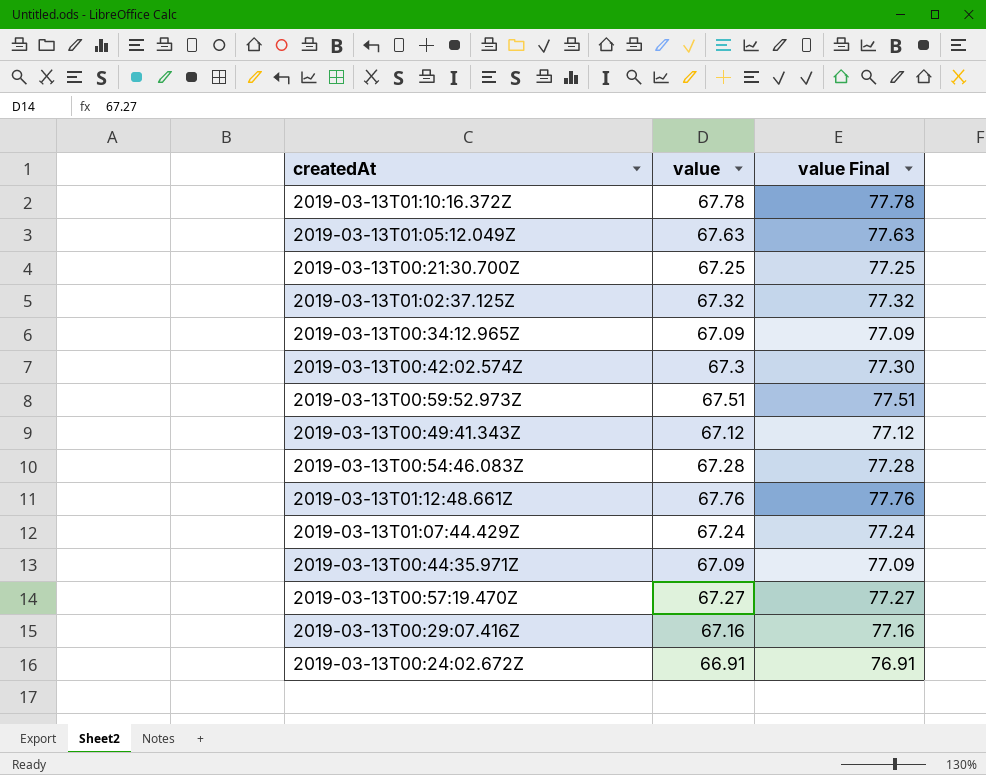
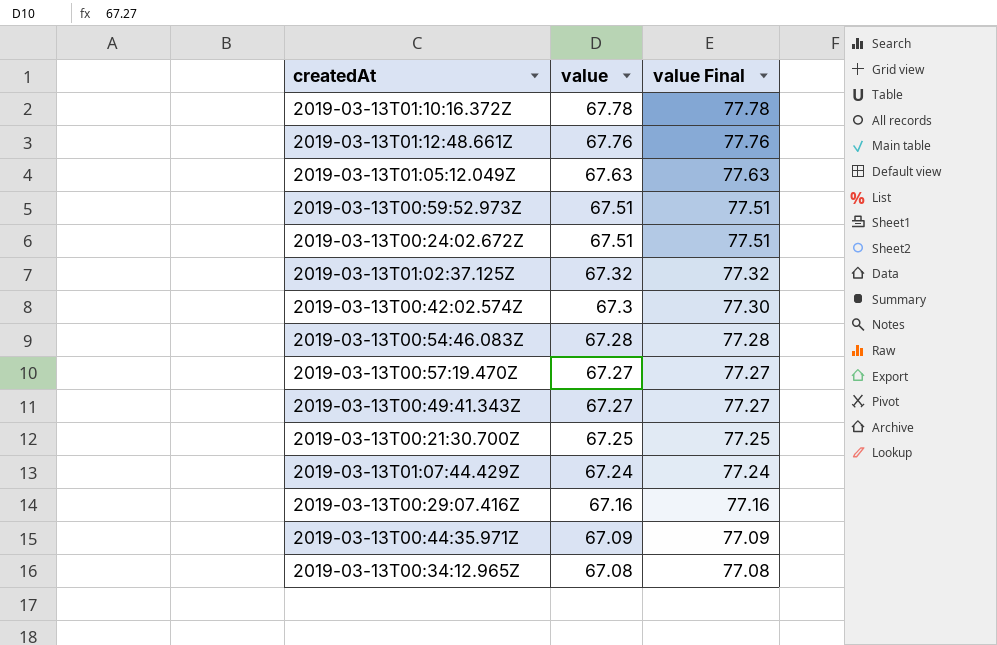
row order: none -> value descending
2019-03-13T00:24:02.672Z | value: 66.91 -> 67.51
2019-03-13T00:24:02.672Z | value Final: 76.91 -> 77.51
2019-03-13T00:49:41.343Z | value: 67.12 -> 67.27
2019-03-13T00:49:41.343Z | value Final: 77.12 -> 77.27
2019-03-13T00:34:12.965Z | value: 67.09 -> 67.08
2019-03-13T00:34:12.965Z | value Final: 77.09 -> 77.08

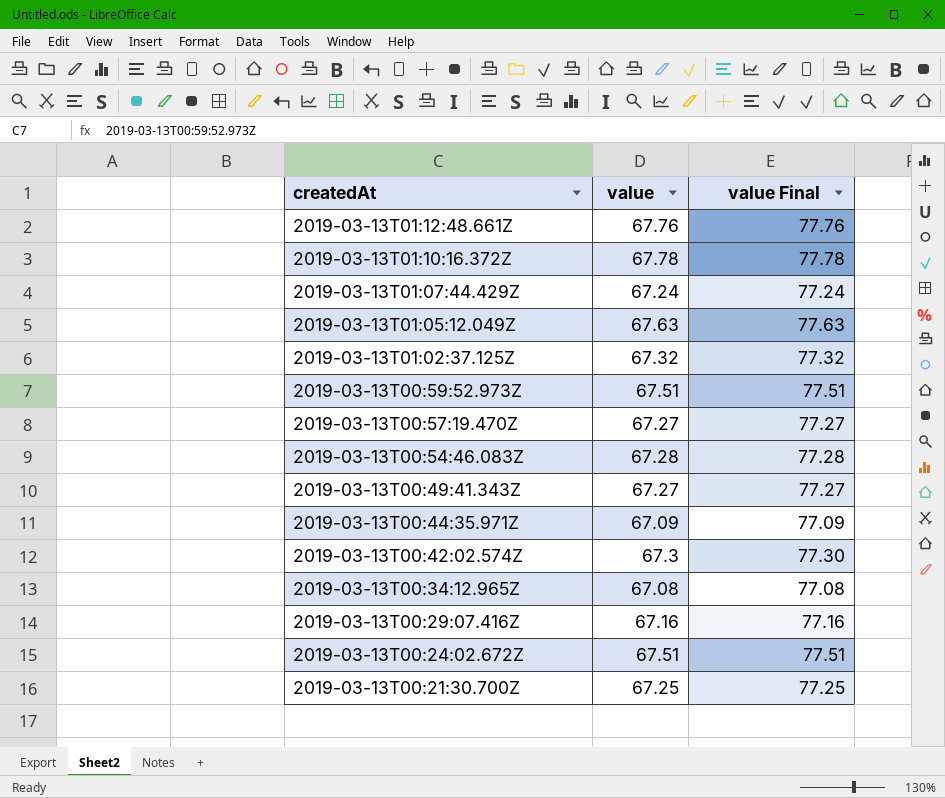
row order: value descending -> createdAt descending

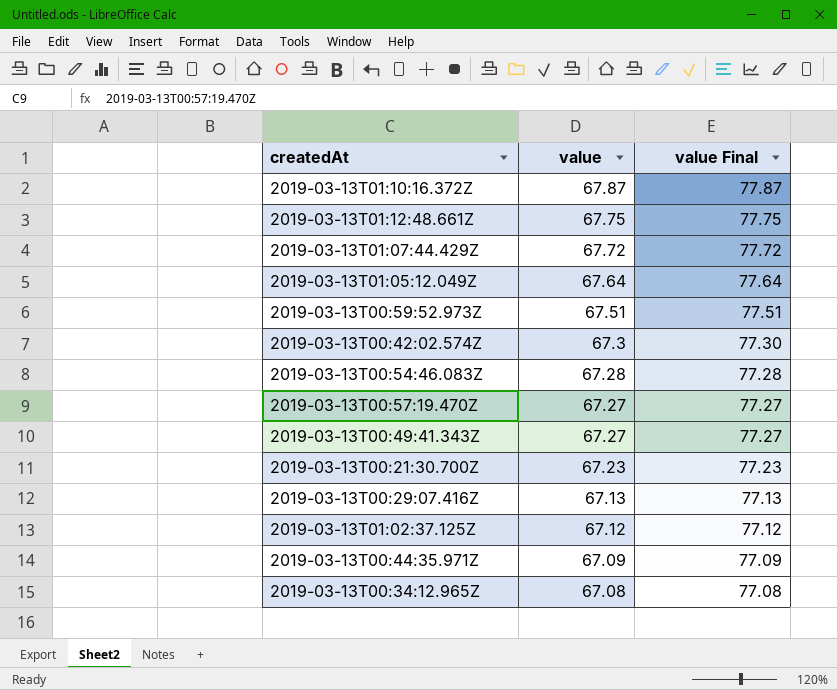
row order: createdAt descending -> value descending
row 2019-03-13T00:24:02.672Z: 67.51 | 77.51 -> none
2019-03-13T01:10:16.372Z | value: 67.78 -> 67.87
2019-03-13T01:10:16.372Z | value Final: 77.78 -> 77.87
2019-03-13T01:12:48.661Z | value: 67.76 -> 67.75
2019-03-13T01:12:48.661Z | value Final: 77.76 -> 77.75
2019-03-13T01:07:44.429Z | value: 67.24 -> 67.72
2019-03-13T01:07:44.429Z | value Final: 77.24 -> 77.72
2019-03-13T01:05:12.049Z | value: 67.63 -> 67.64
2019-03-13T01:05:12.049Z | value Final: 77.63 -> 77.64
2019-03-13T00:21:30.700Z | value: 67.25 -> 67.23
2019-03-13T00:21:30.700Z | value Final: 77.25 -> 77.23
2019-03-13T00:29:07.416Z | value: 67.16 -> 67.13
2019-03-13T00:29:07.416Z | value Final: 77.16 -> 77.13
2019-03-13T01:02:37.125Z | value: 67.32 -> 67.12
2019-03-13T01:02:37.125Z | value Final: 77.32 -> 77.12

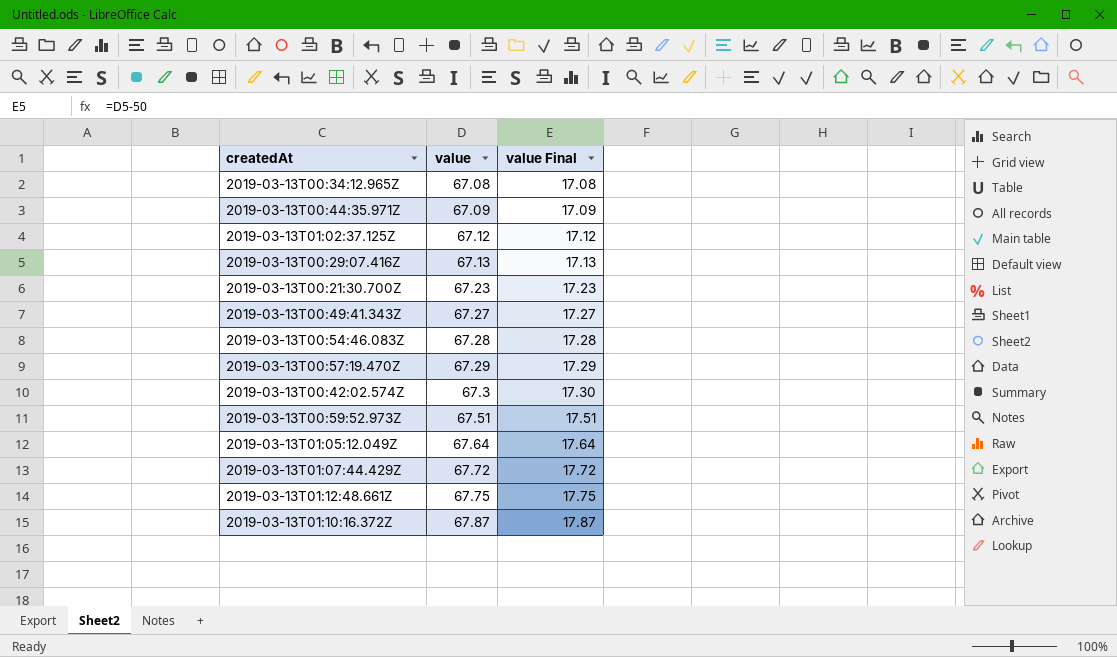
row order: value descending -> value ascending
column value Final | formula: [value] + 10 -> [value] - 50
2019-03-13T00:57:19.470Z | value: 67.27 -> 67.29

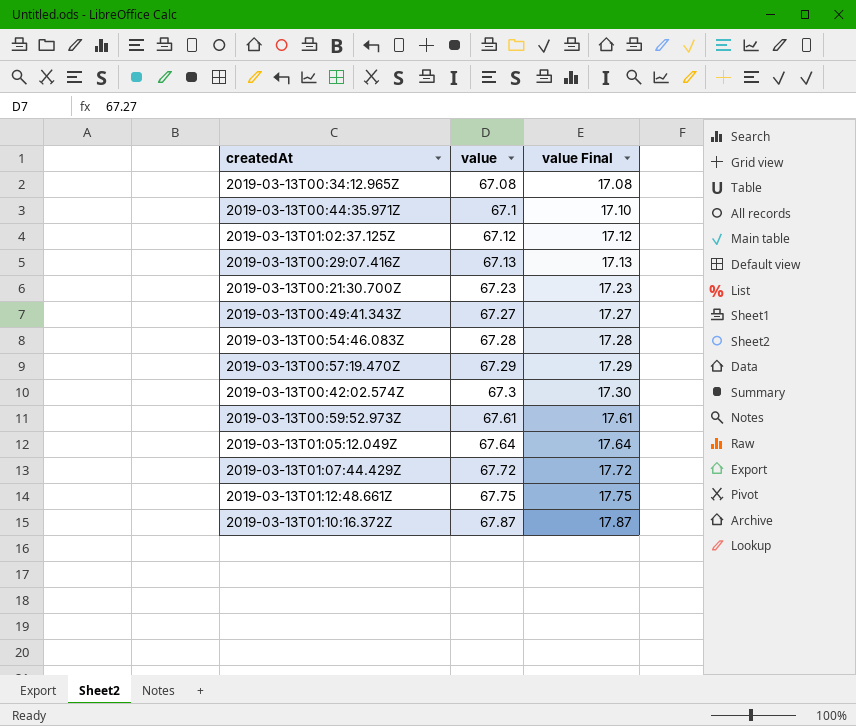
2019-03-13T00:44:35.971Z | value: 67.09 -> 67.1
2019-03-13T00:44:35.971Z | value Final: 17.09 -> 17.10
2019-03-13T00:59:52.973Z | value: 67.51 -> 67.61
2019-03-13T00:59:52.973Z | value Final: 17.51 -> 17.61

